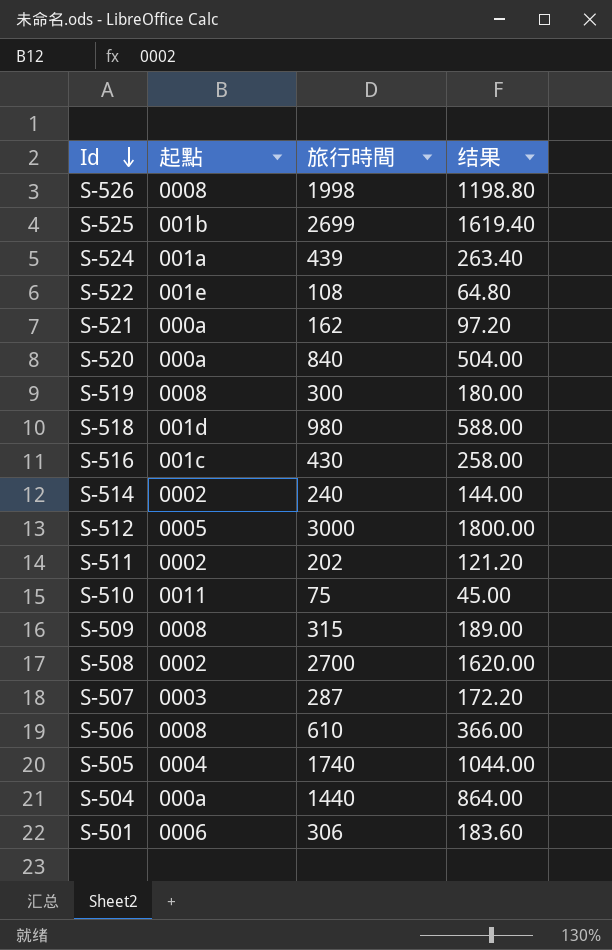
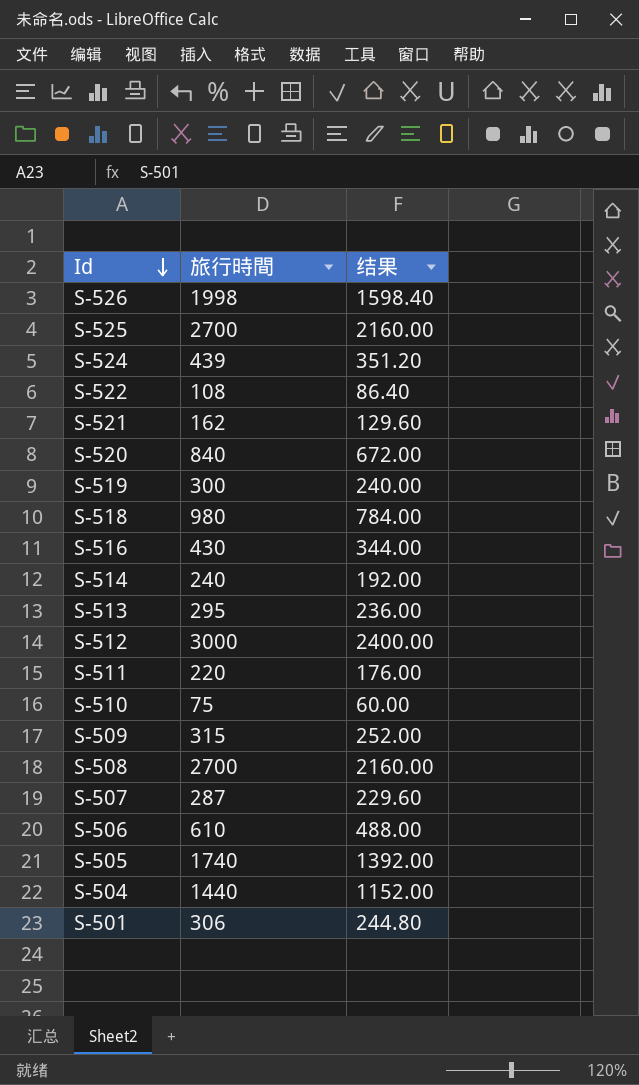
column 起點 | position: 2 -> none
column 结果 | formula: [旅行時間] * 0.6 -> [旅行時間] * 0.8
S-525 | 旅行時間: 2699 -> 2700
row S-513: none -> 295 | 236.00
S-511 | 旅行時間: 202 -> 220

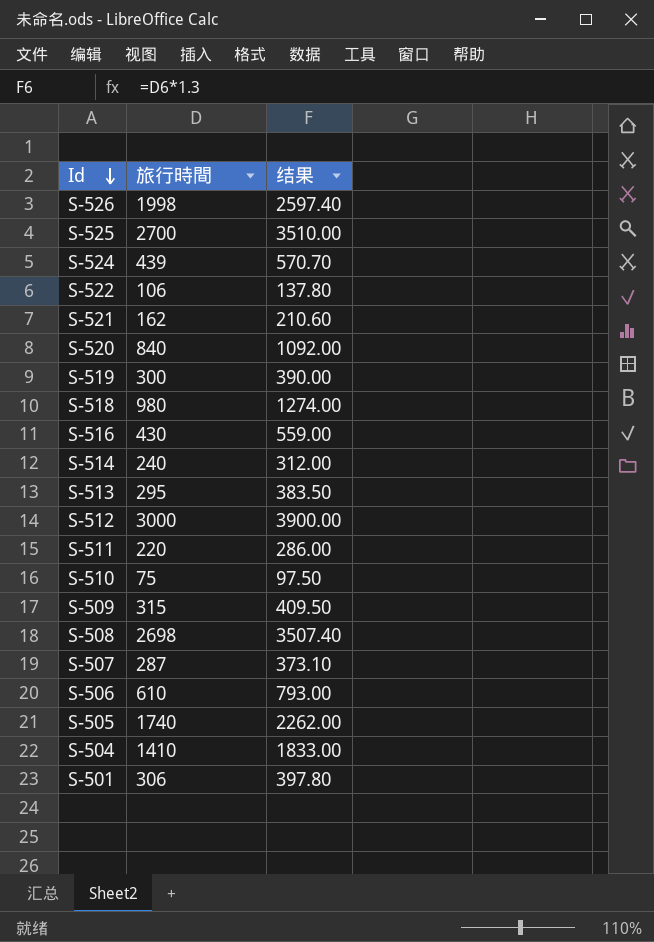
column 结果 | formula: [旅行時間] * 0.8 -> [旅行時間] * 1.3
S-522 | 旅行時間: 108 -> 106
S-508 | 旅行時間: 2700 -> 2698
S-504 | 旅行時間: 1440 -> 1410

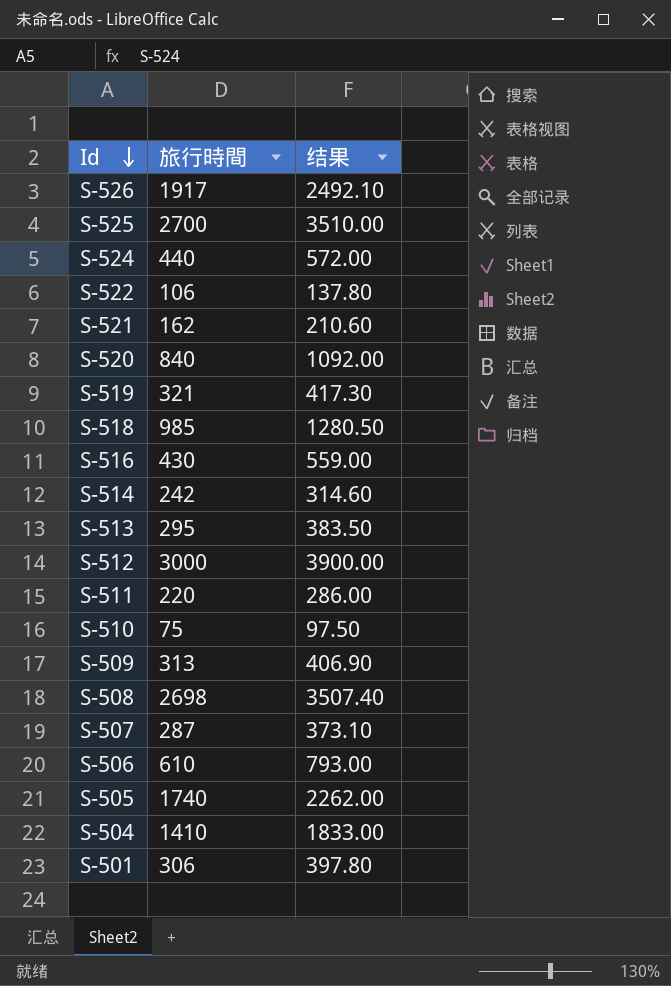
S-526 | 旅行時間: 1998 -> 1917
S-526 | 结果: 2597.40 -> 2492.10
S-524 | 旅行時間: 439 -> 440
S-524 | 结果: 570.70 -> 572.00
S-519 | 旅行時間: 300 -> 321
S-519 | 结果: 390.00 -> 417.30
S-518 | 旅行時間: 980 -> 985
S-518 | 结果: 1274.00 -> 1280.50
S-514 | 旅行時間: 240 -> 242
S-514 | 结果: 312.00 -> 314.60
S-509 | 旅行時間: 315 -> 313
S-509 | 结果: 409.50 -> 406.90

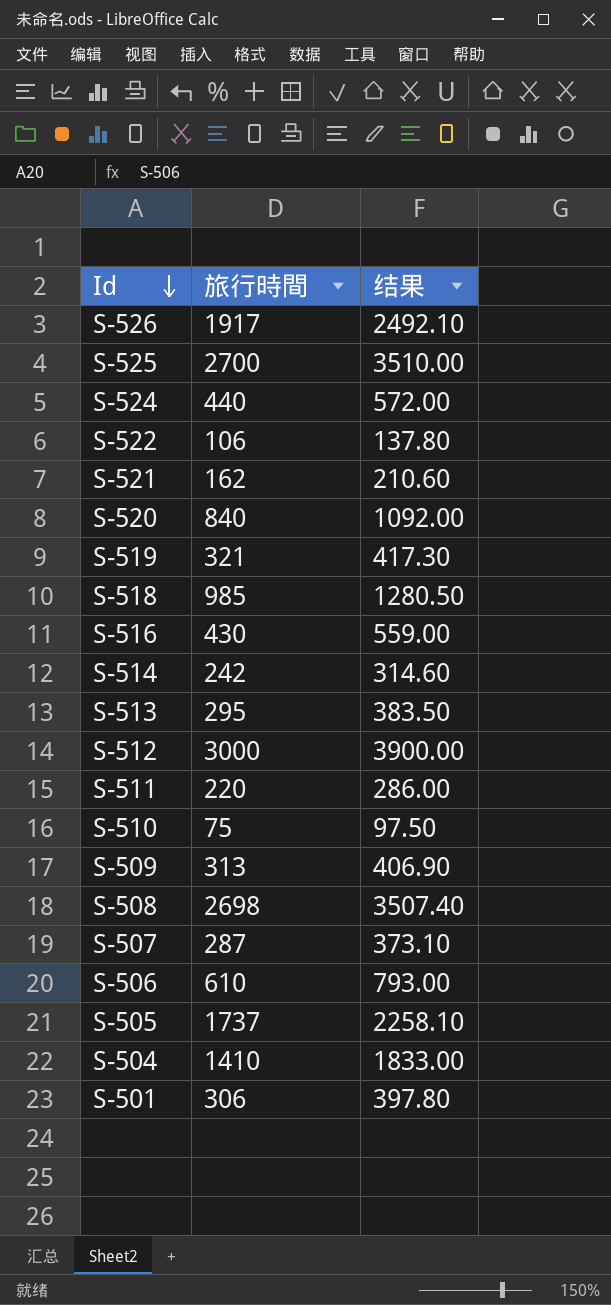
S-505 | 旅行時間: 1740 -> 1737
S-505 | 结果: 2262.00 -> 2258.10

